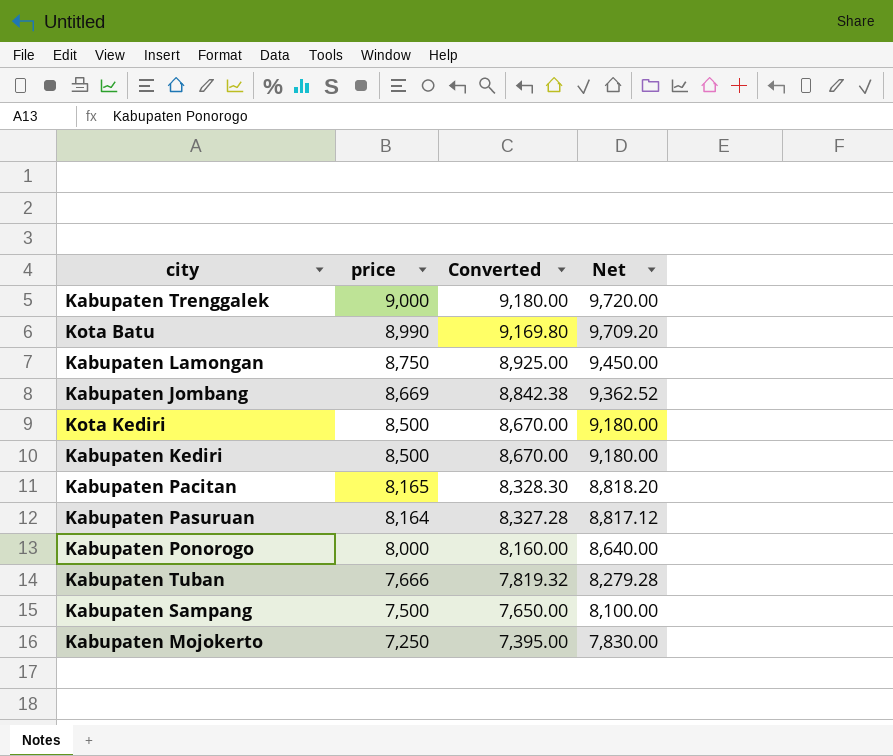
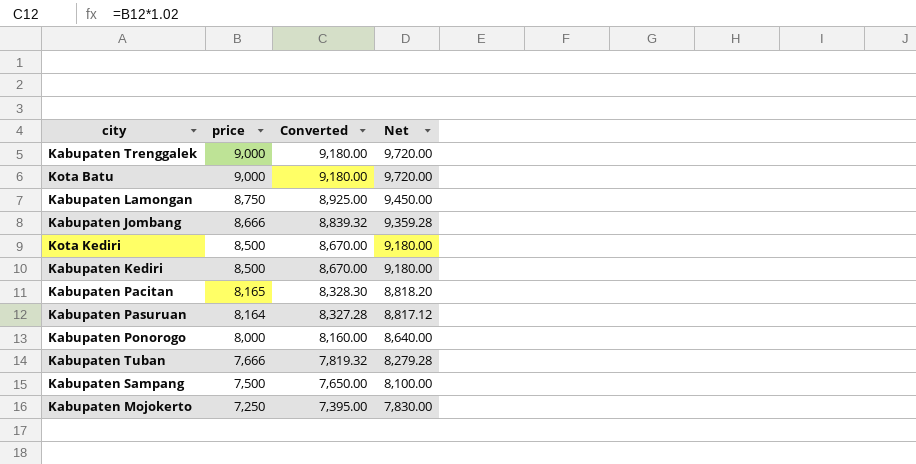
Kota Batu | price: 8,990 -> 9,000
Kota Batu | Converted: 9,169.80 -> 9,180.00
Kota Batu | Net: 9,709.20 -> 9,720.00
Kabupaten Jombang | price: 8,669 -> 8,666
Kabupaten Jombang | Converted: 8,842.38 -> 8,839.32
Kabupaten Jombang | Net: 9,362.52 -> 9,359.28

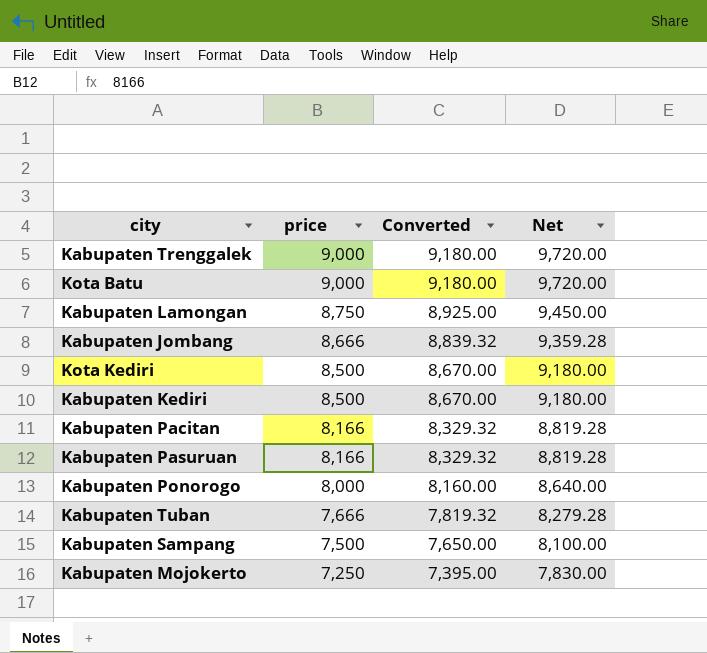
Kabupaten Pacitan | price: 8,165 -> 8,166
Kabupaten Pacitan | Converted: 8,328.30 -> 8,329.32
Kabupaten Pacitan | Net: 8,818.20 -> 8,819.28
Kabupaten Pasuruan | price: 8,164 -> 8,166
Kabupaten Pasuruan | Converted: 8,327.28 -> 8,329.32
Kabupaten Pasuruan | Net: 8,817.12 -> 8,819.28

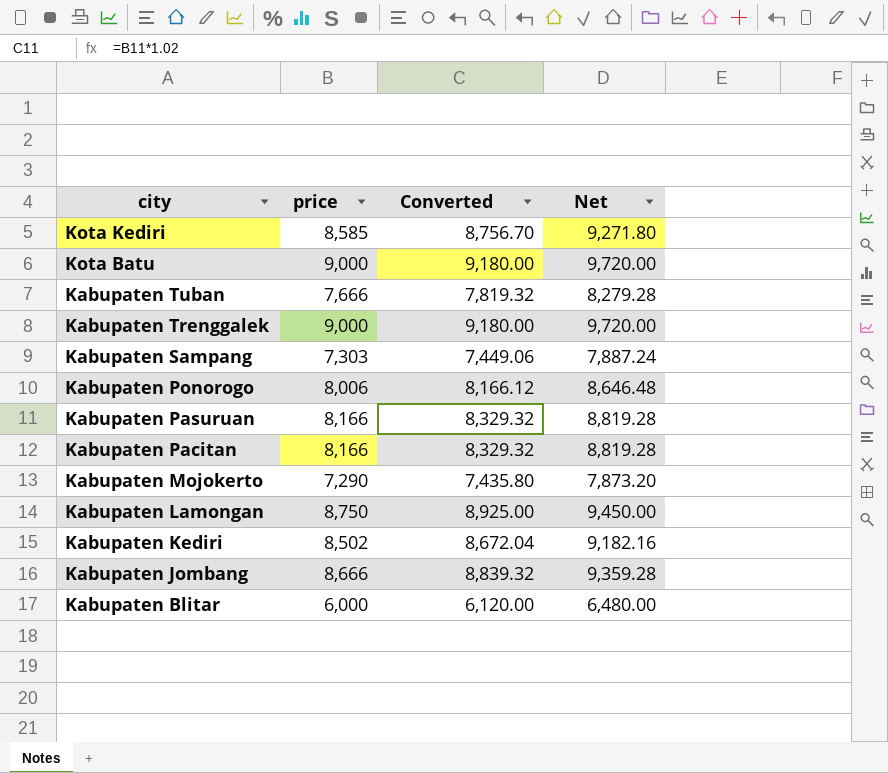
row order: price descending -> city descending
Kota Kediri | price: 8,500 -> 8,585
Kota Kediri | Converted: 8,670.00 -> 8,756.70
Kota Kediri | Net: 9,180.00 -> 9,271.80
Kabupaten Sampang | price: 7,500 -> 7,303
Kabupaten Sampang | Converted: 7,650.00 -> 7,449.06
Kabupaten Sampang | Net: 8,100.00 -> 7,887.24
Kabupaten Ponorogo | price: 8,000 -> 8,006
Kabupaten Ponorogo | Converted: 8,160.00 -> 8,166.12
Kabupaten Ponorogo | Net: 8,640.00 -> 8,646.48
Kabupaten Mojokerto | price: 7,250 -> 7,290
Kabupaten Mojokerto | Converted: 7,395.00 -> 7,435.80
Kabupaten Mojokerto | Net: 7,830.00 -> 7,873.20
Kabupaten Kediri | price: 8,500 -> 8,502
Kabupaten Kediri | Converted: 8,670.00 -> 8,672.04
Kabupaten Kediri | Net: 9,180.00 -> 9,182.16
row Kabupaten Blitar: none -> 6,000 | 6,120.00 | 6,480.00

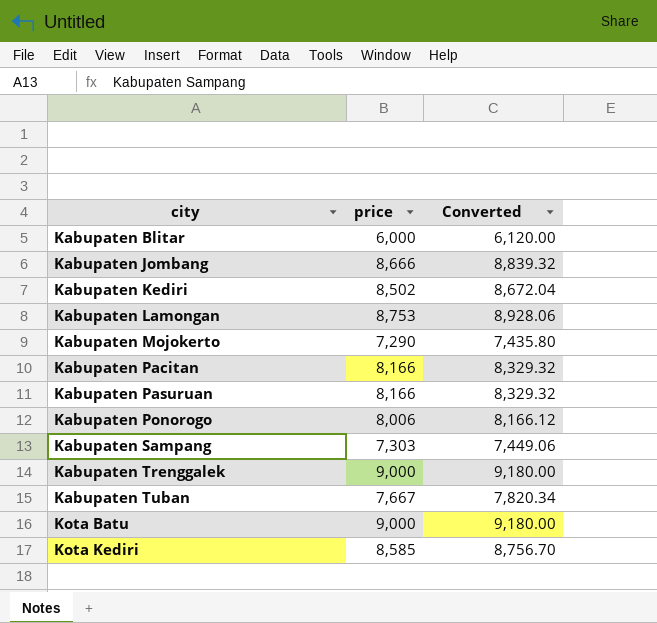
row order: city descending -> city ascending
column Net | formula: [price] * 1.08 -> none
Kabupaten Lamongan | price: 8,750 -> 8,753
Kabupaten Lamongan | Converted: 8,925.00 -> 8,928.06
Kabupaten Tuban | price: 7,666 -> 7,667
Kabupaten Tuban | Converted: 7,819.32 -> 7,820.34

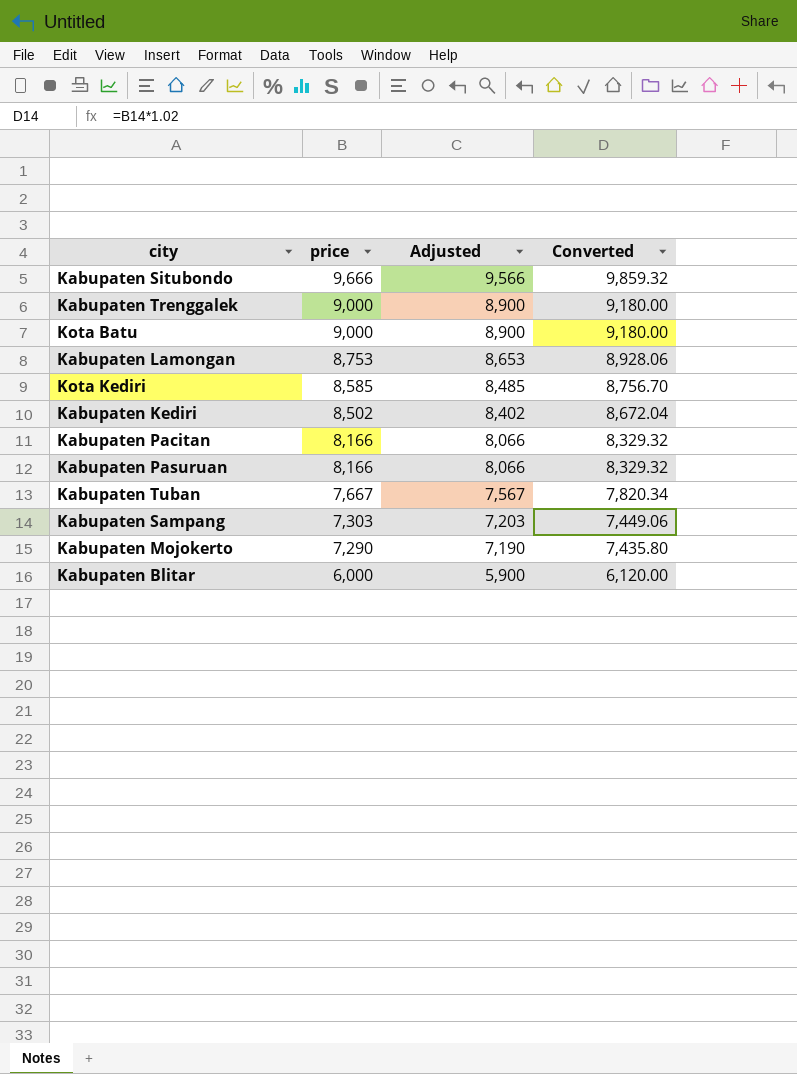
row order: city ascending -> price descending
column Adjusted | formula: none -> [price] - 100
row Kabupaten Jombang: 8,666 | 8,839.32 -> none
row Kabupaten Ponorogo: 8,006 | 8,166.12 -> none
row Kabupaten Situbondo: none -> 9,666 | 9,566 | 9,859.32

